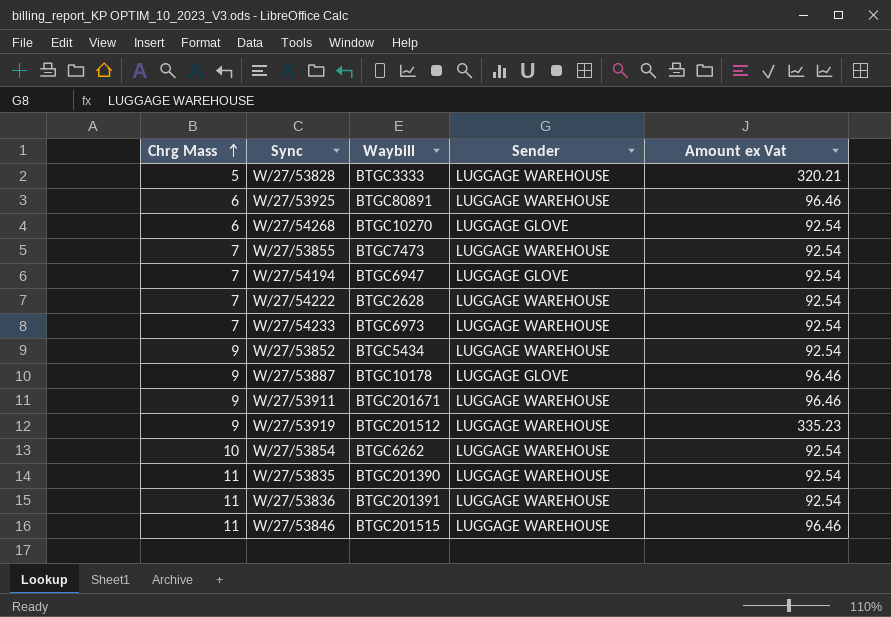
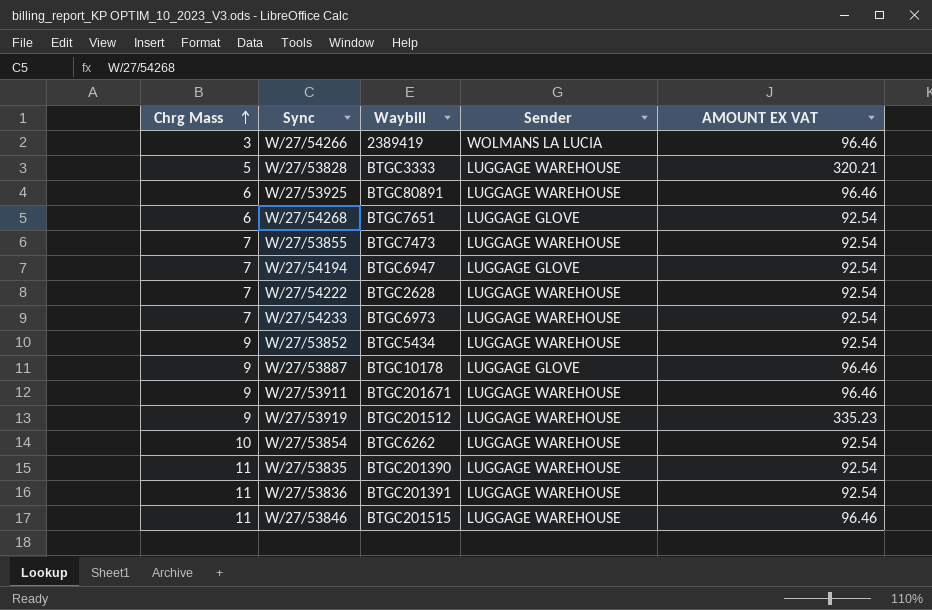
column name: Amount ex Vat -> AMOUNT EX VAT
row W/27/54266: none -> 3 | 2389419 | WOLMANS LA LUCIA | 96.46
W/27/54268 | Waybill: BTGC10270 -> BTGC7651

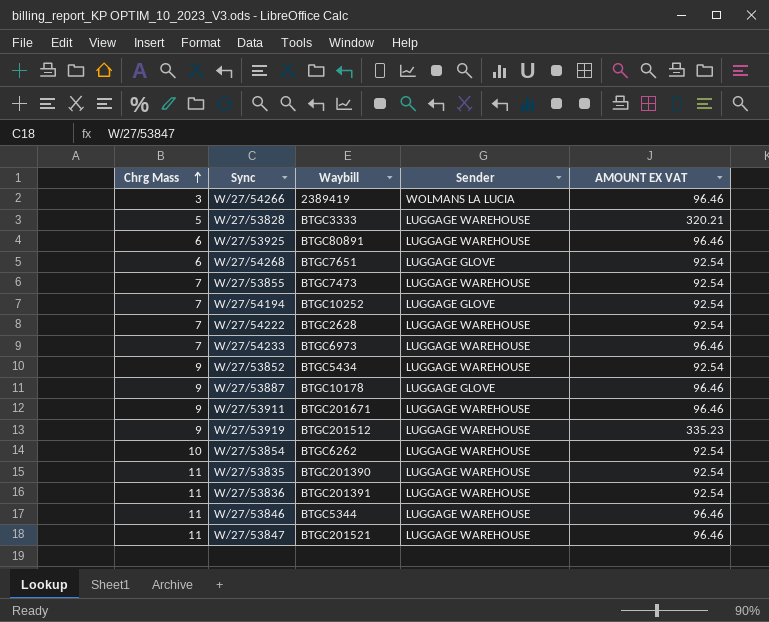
W/27/54194 | Waybill: BTGC6947 -> BTGC10252
W/27/54233 | AMOUNT EX VAT: 92.54 -> 96.46
W/27/53846 | Waybill: BTGC201515 -> BTGC5344
row W/27/53847: none -> 11 | BTGC201521 | LUGGAGE WAREHOUSE | 96.46

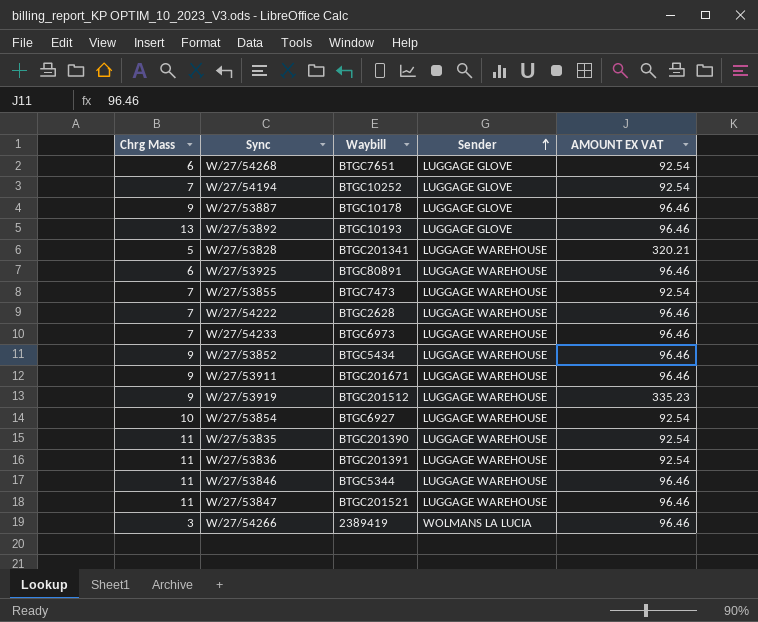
row order: Chrg Mass ascending -> Sender ascending
row W/27/53892: none -> 13 | BTGC10193 | LUGGAGE GLOVE | 96.46
W/27/53828 | Waybill: BTGC3333 -> BTGC201341
W/27/54222 | AMOUNT EX VAT: 92.54 -> 96.46
W/27/53852 | AMOUNT EX VAT: 92.54 -> 96.46
W/27/53854 | Waybill: BTGC6262 -> BTGC6927

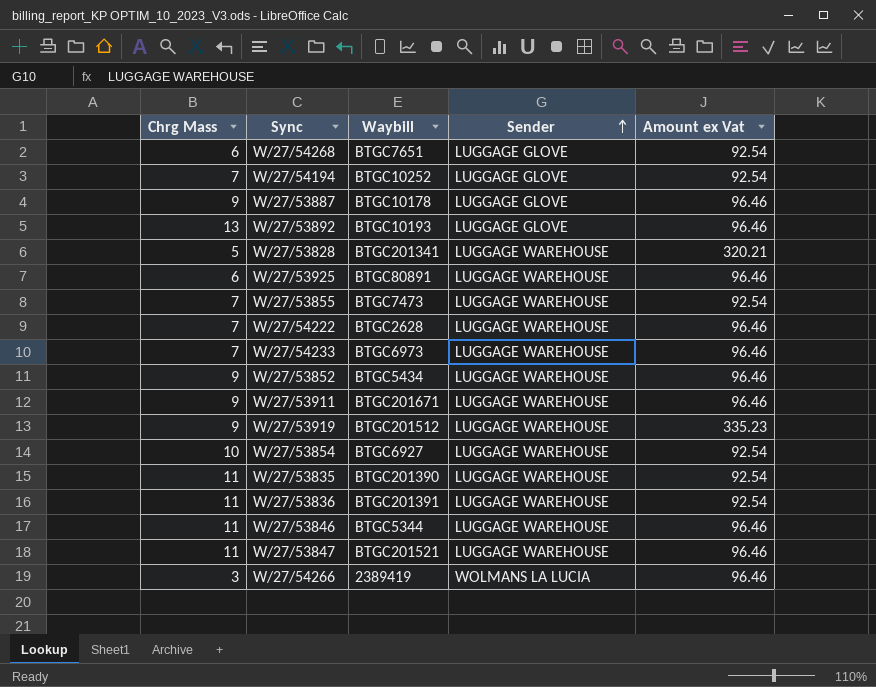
column name: AMOUNT EX VAT -> Amount ex Vat

